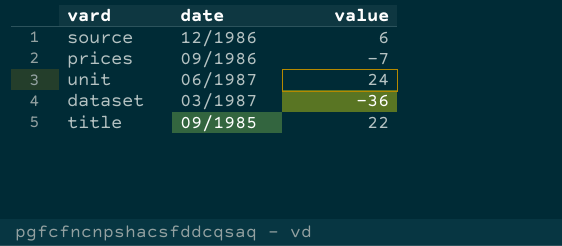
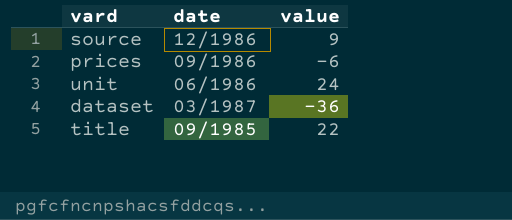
source | value: 6 -> 9
prices | value: -7 -> -6
unit | date: 06/1987 -> 06/1986

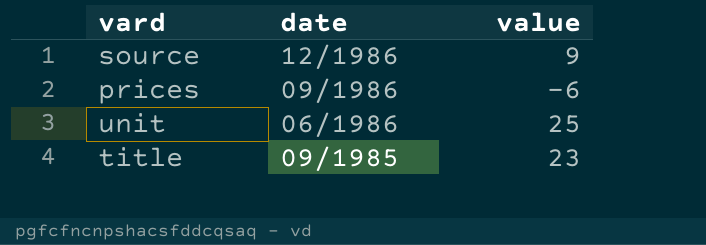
row dataset: 03/1987 | -36 -> none
unit | value: 24 -> 25
title | value: 22 -> 23

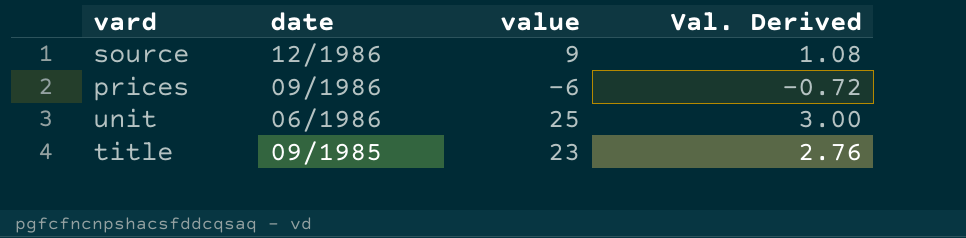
column Val. Derived | formula: none -> [value] * 0.12

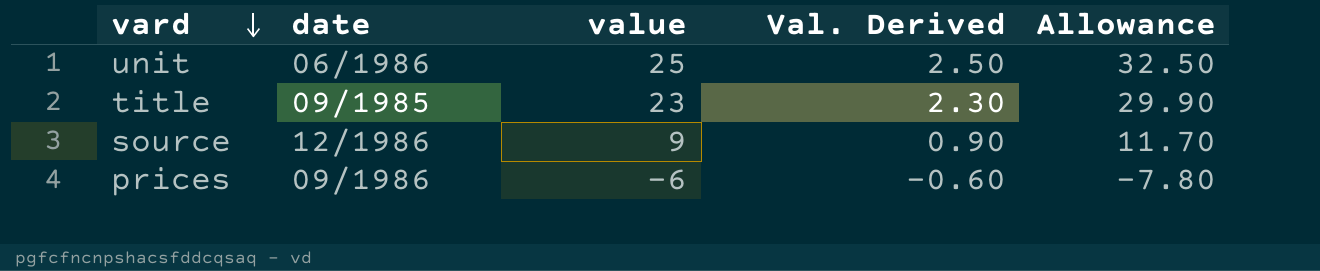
row order: none -> vard descending
column Val. Derived | formula: [value] * 0.12 -> [value] * 0.1
column Allowance | formula: none -> [value] * 1.3

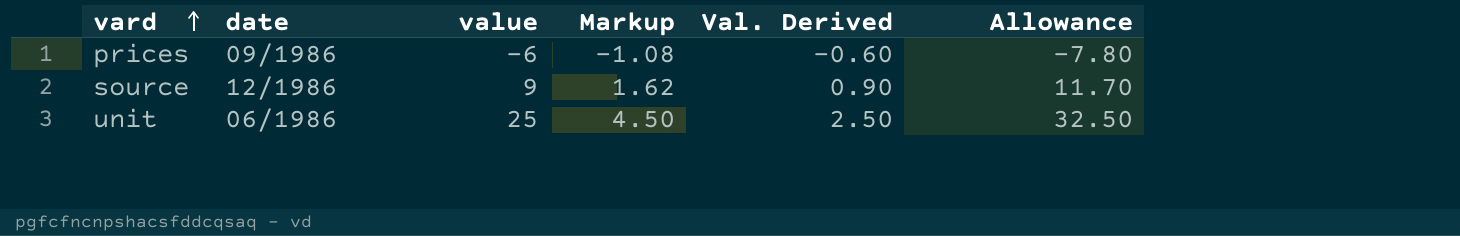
row order: vard descending -> vard ascending
column Markup | formula: none -> [value] * 0.18
row title: 09/1985 | 23 | 2.30 | 29.90 -> none

